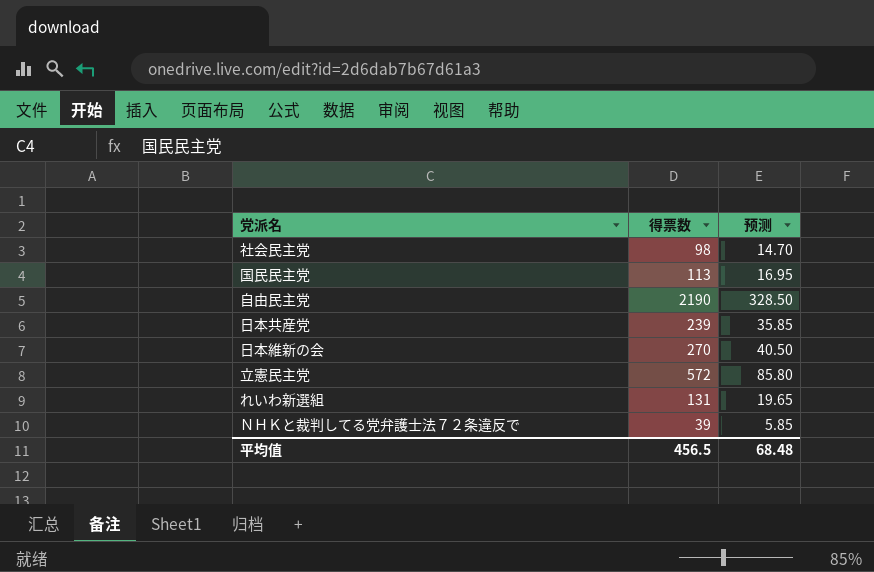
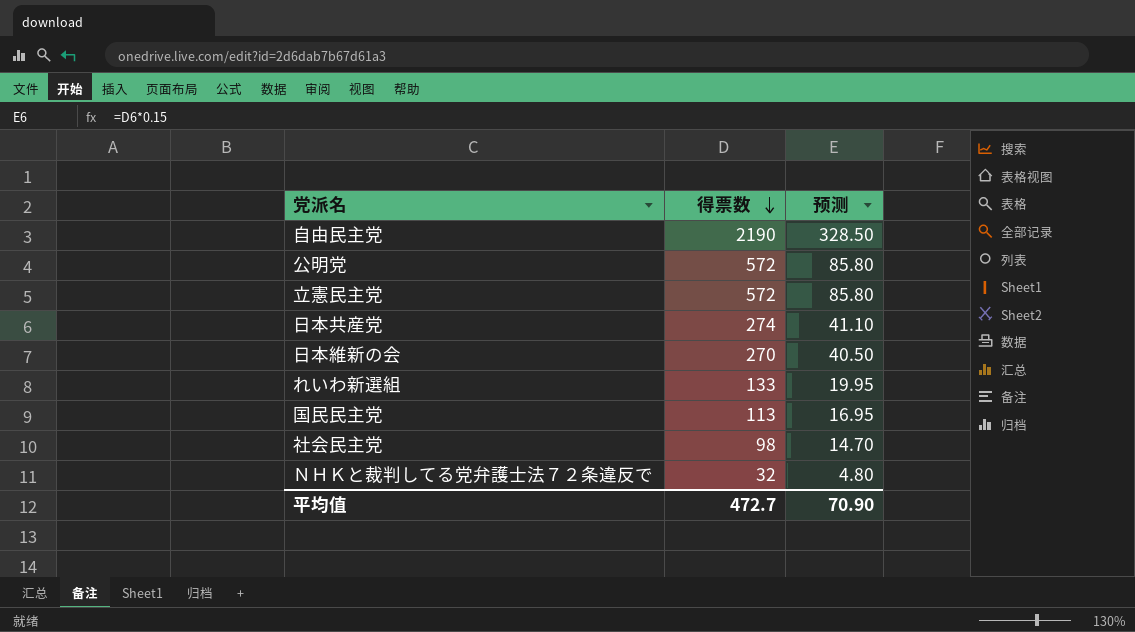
row order: none -> 得票数 descending
row 公明党: none -> 572 | 85.80
日本共産党 | 得票数: 239 -> 274
日本共産党 | 预测: 35.85 -> 41.10
れいわ新選組 | 得票数: 131 -> 133
れいわ新選組 | 预测: 19.65 -> 19.95
ＮＨＫと裁判してる党弁護士法７２条違反で | 得票数: 39 -> 32
ＮＨＫと裁判してる党弁護士法７２条違反で | 预测: 5.85 -> 4.80
平均值 | 得票数: 456.5 -> 472.7
平均值 | 预测: 68.48 -> 70.90

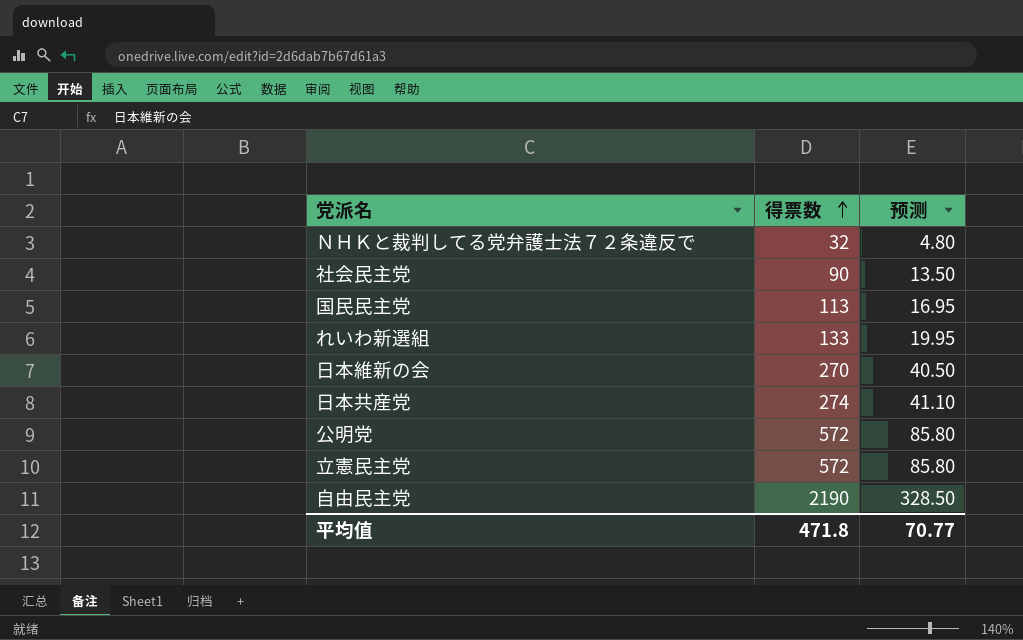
row order: 得票数 descending -> 得票数 ascending
社会民主党 | 得票数: 98 -> 90
社会民主党 | 预测: 14.70 -> 13.50
平均值 | 得票数: 472.7 -> 471.8
平均值 | 预测: 70.90 -> 70.77

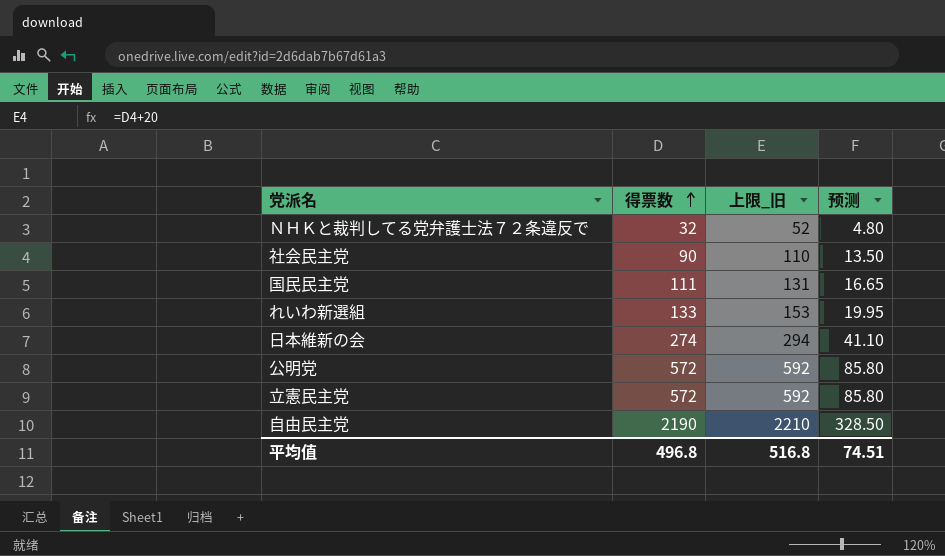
column 上限_旧 | formula: none -> [得票数] + 20
row 日本共産党: 274 | 41.10 -> none
国民民主党 | 得票数: 113 -> 111
国民民主党 | 预测: 16.95 -> 16.65
日本維新の会 | 得票数: 270 -> 274
日本維新の会 | 预测: 40.50 -> 41.10
平均值 | 得票数: 471.8 -> 496.8
平均值 | 预测: 70.77 -> 74.51

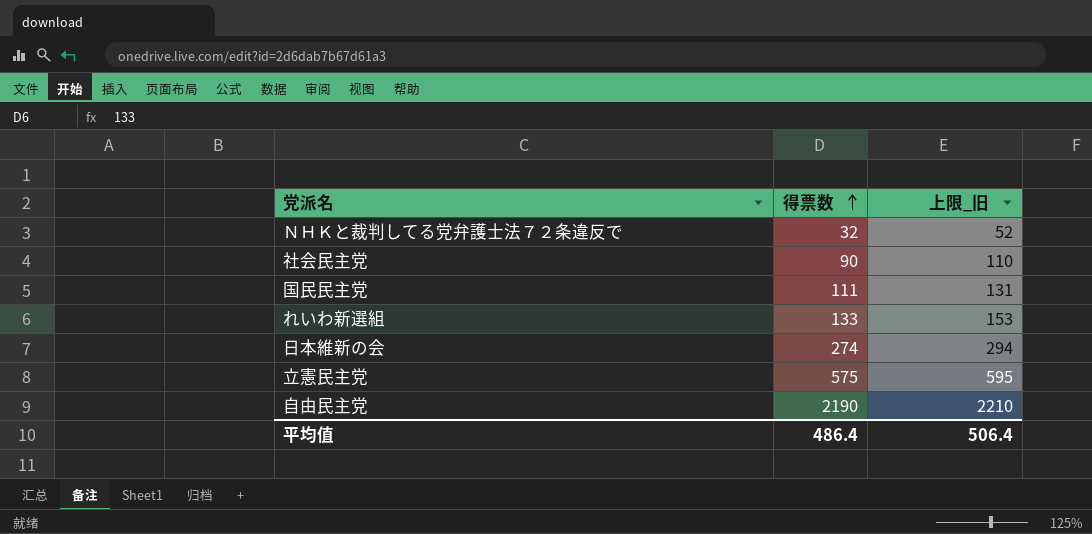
column 预测 | formula: [得票数] * 0.15 -> none
row 公明党: 572 | 592 | 85.80 -> none
立憲民主党 | 得票数: 572 -> 575
立憲民主党 | 上限_旧: 592 -> 595
平均值 | 得票数: 496.8 -> 486.4
平均值 | 上限_旧: 516.8 -> 506.4

